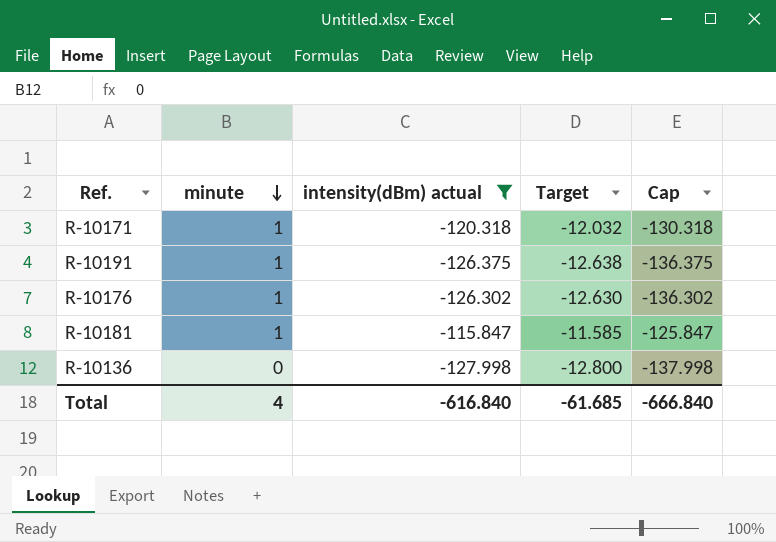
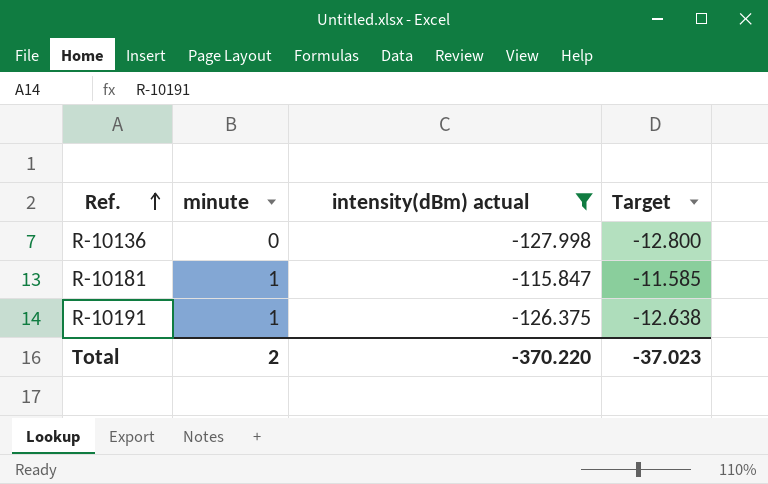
row order: minute descending -> Ref. ascending
column Cap | formula: [intensity(dBm) actual] - 10 -> none
row R-10171: 1 | -120.318 | -12.032 | -130.318 -> none
row R-10176: 1 | -126.302 | -12.630 | -136.302 -> none
Total | minute: 4 -> 2
Total | intensity(dBm) actual: -616.840 -> -370.220
Total | Target: -61.685 -> -37.023

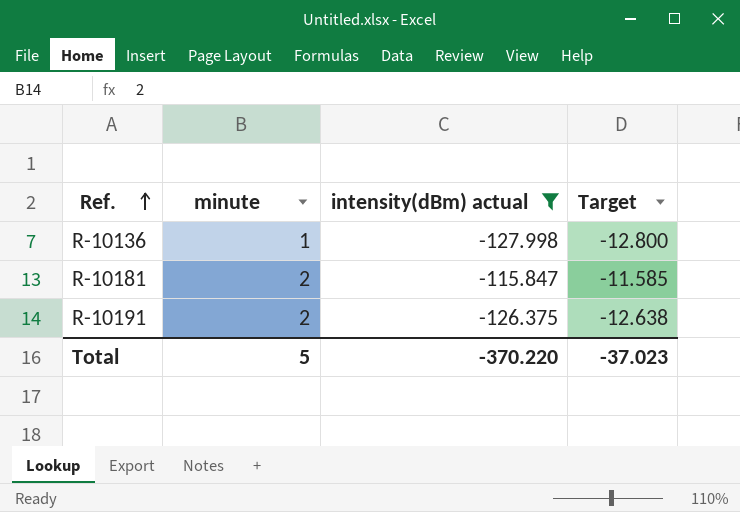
R-10136 | minute: 0 -> 1
R-10181 | minute: 1 -> 2
R-10191 | minute: 1 -> 2
Total | minute: 2 -> 5

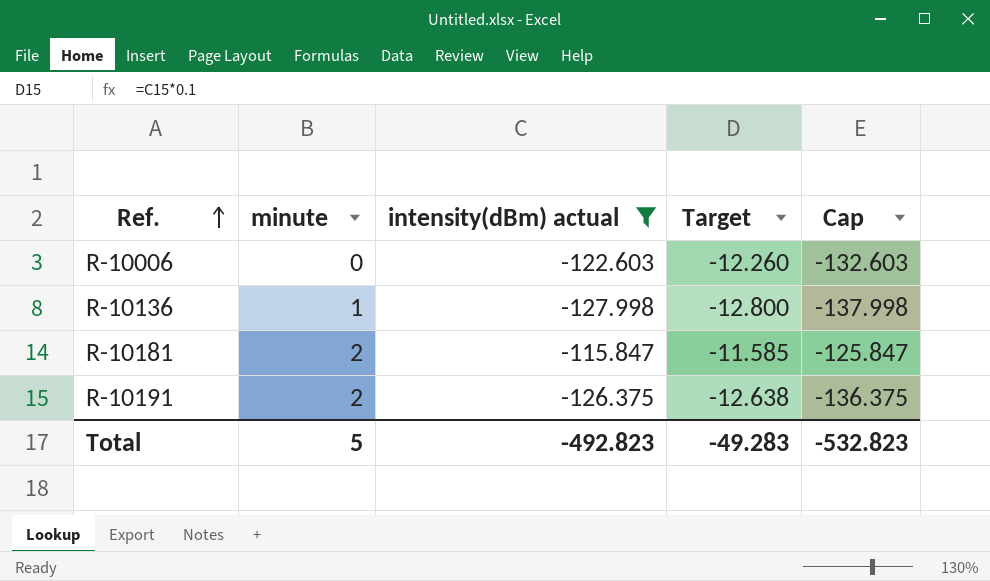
column Cap | formula: none -> [intensity(dBm) actual] - 10
row R-10006: none -> 0 | -122.603 | -12.260 | -132.603
Total | intensity(dBm) actual: -370.220 -> -492.823
Total | Target: -37.023 -> -49.283

